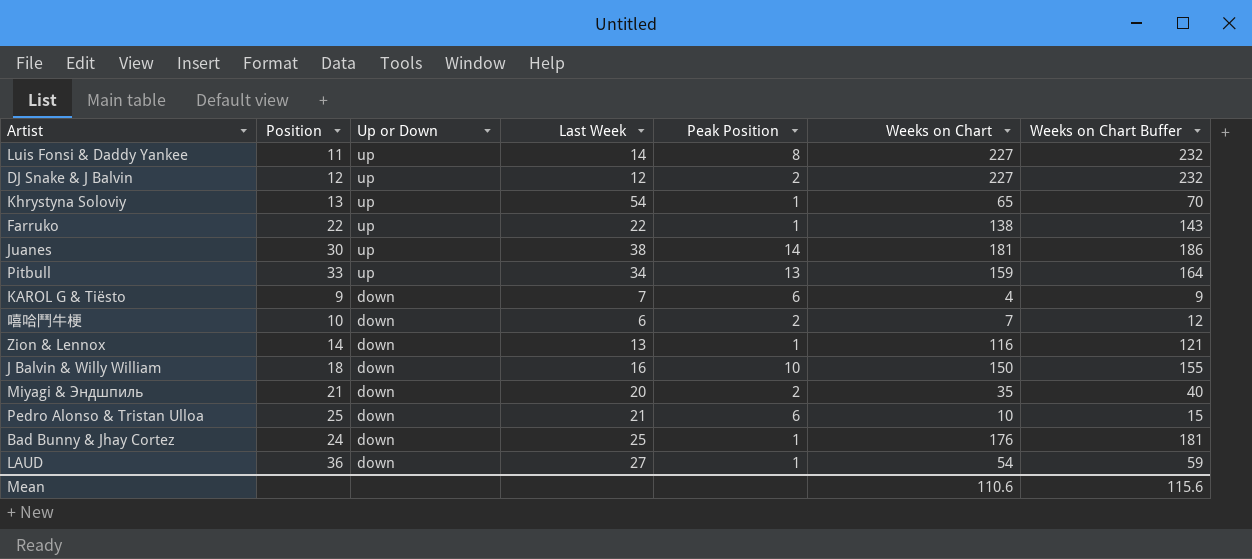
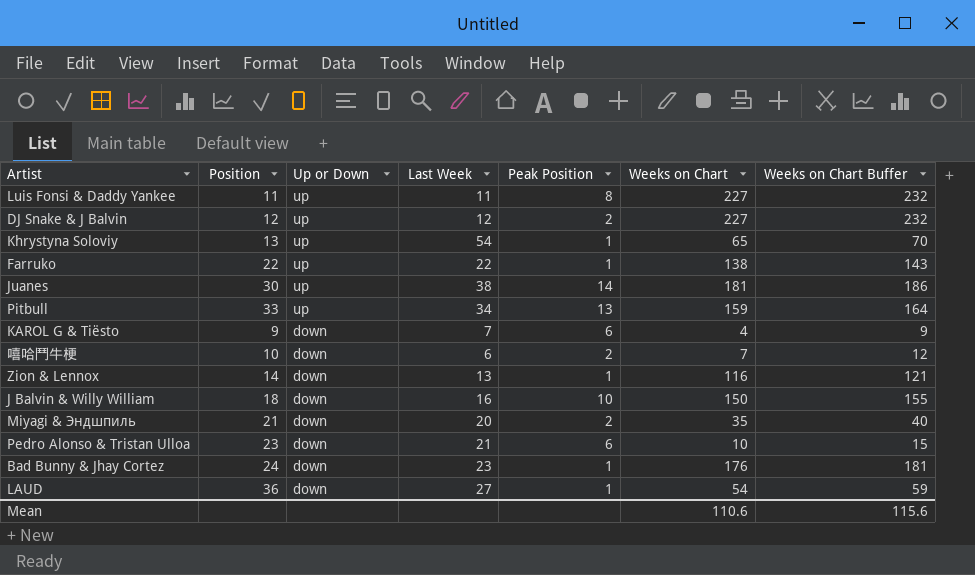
Luis Fonsi & Daddy Yankee | Last Week: 14 -> 11
Pedro Alonso & Tristan Ulloa | Position: 25 -> 23
Bad Bunny & Jhay Cortez | Last Week: 25 -> 23

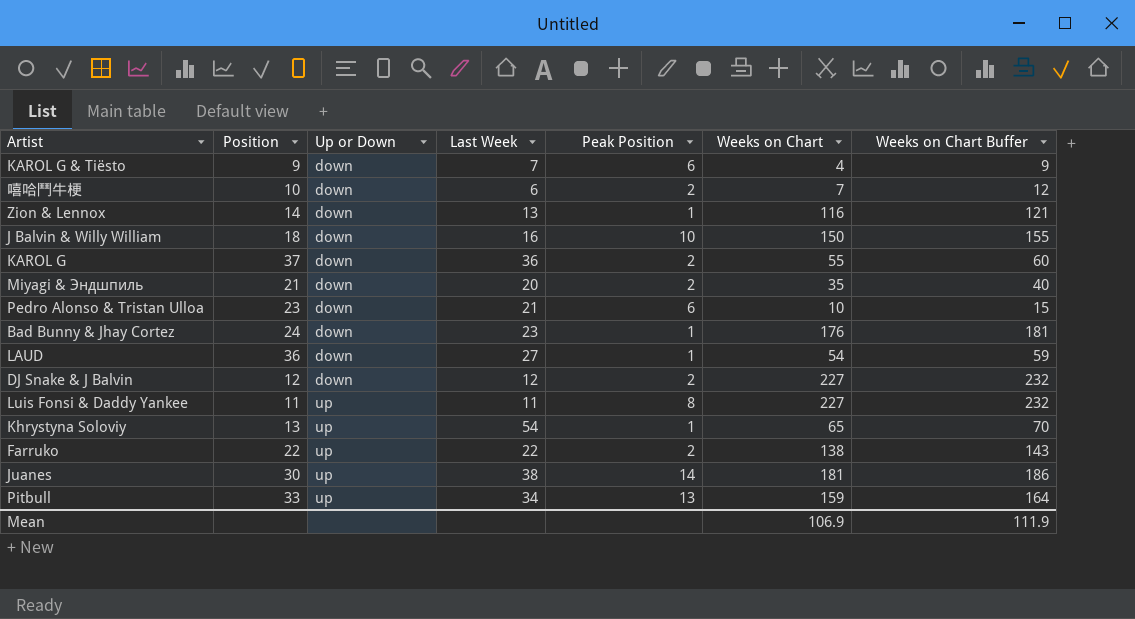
row order: Up or Down descending -> Up or Down ascending
row KAROL G: none -> 37 | down | 36 | 2 | 55 | 60
DJ Snake & J Balvin | Up or Down: up -> down
Farruko | Peak Position: 1 -> 2
Mean | Weeks on Chart: 110.6 -> 106.9
Mean | Weeks on Chart Buffer: 115.6 -> 111.9

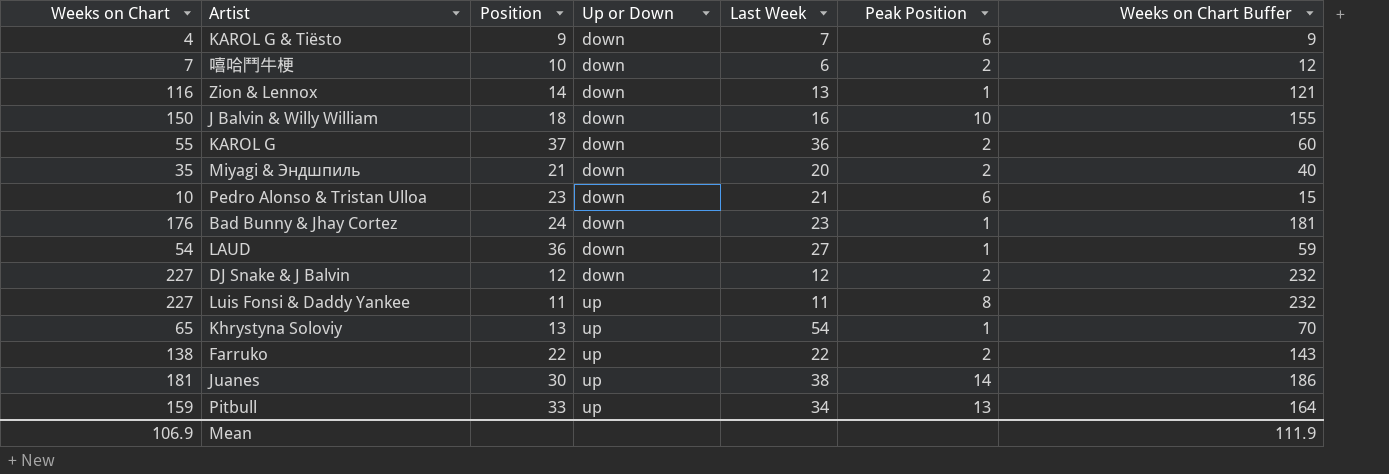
column Weeks on Chart | position: 6 -> 1

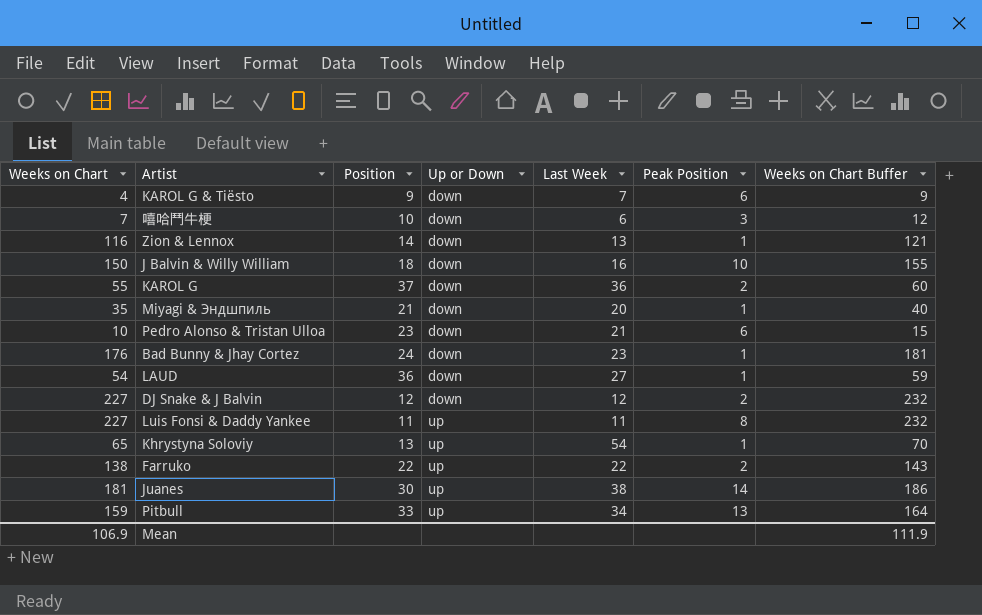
嘻哈鬥牛梗 | Peak Position: 2 -> 3
Miyagi & Эндшпиль | Peak Position: 2 -> 1

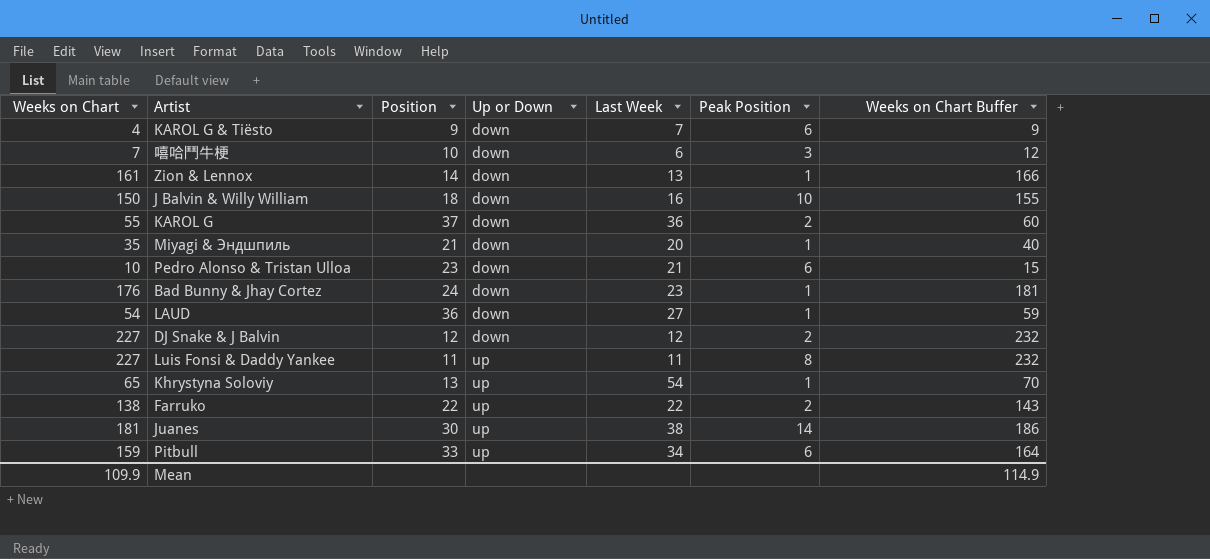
Zion & Lennox | Weeks on Chart: 116 -> 161
Zion & Lennox | Weeks on Chart Buffer: 121 -> 166
Pitbull | Peak Position: 13 -> 6
Mean | Weeks on Chart: 106.9 -> 109.9
Mean | Weeks on Chart Buffer: 111.9 -> 114.9

